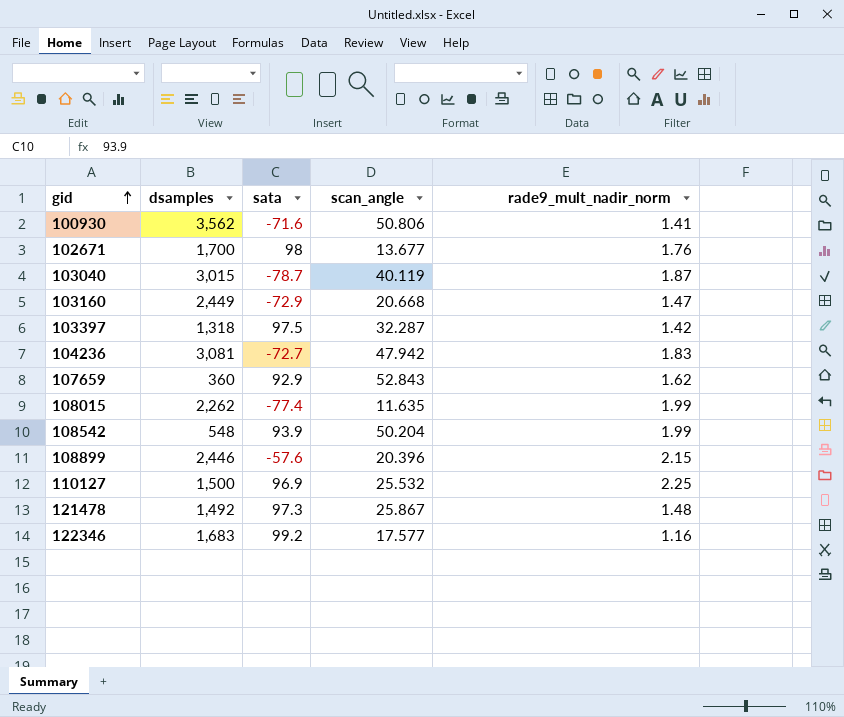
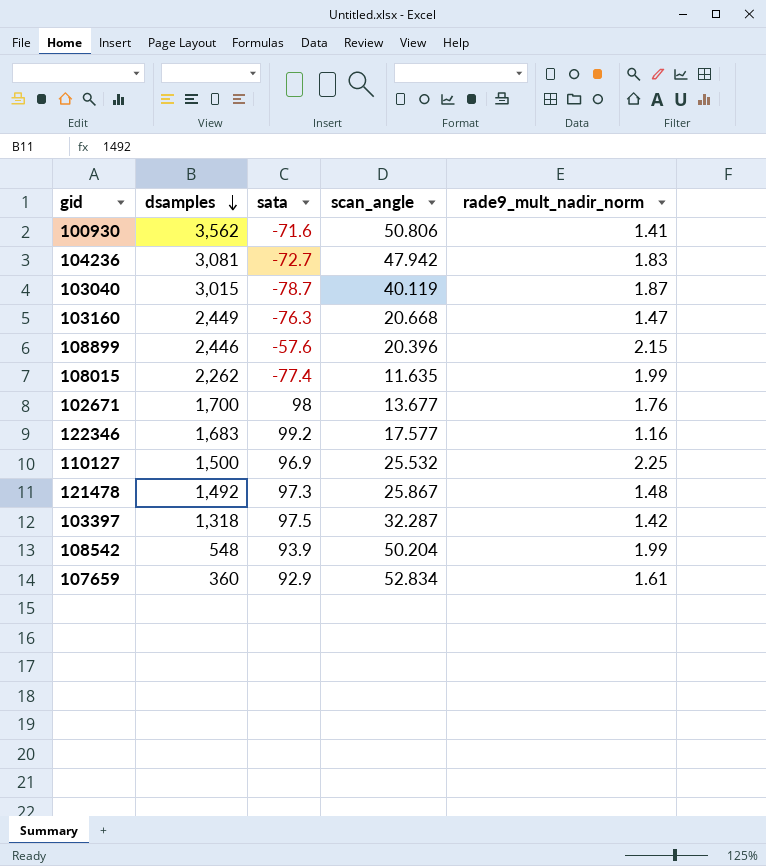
row order: gid ascending -> dsamples descending
103160 | sata: -72.9 -> -76.3
107659 | scan_angle: 52.843 -> 52.834
107659 | rade9_mult_nadir_norm: 1.62 -> 1.61

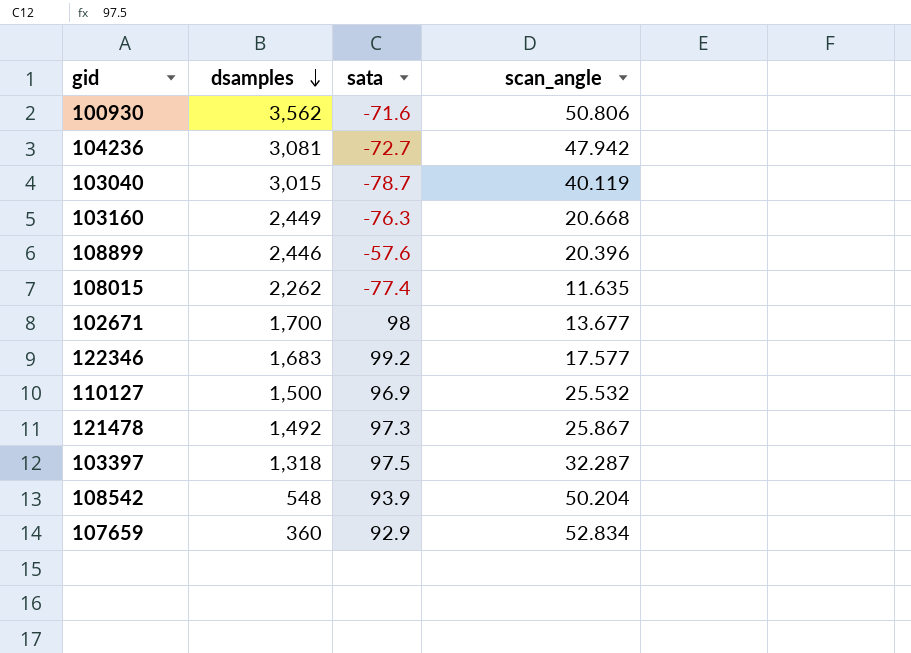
column rade9_mult_nadir_norm | position: 5 -> none

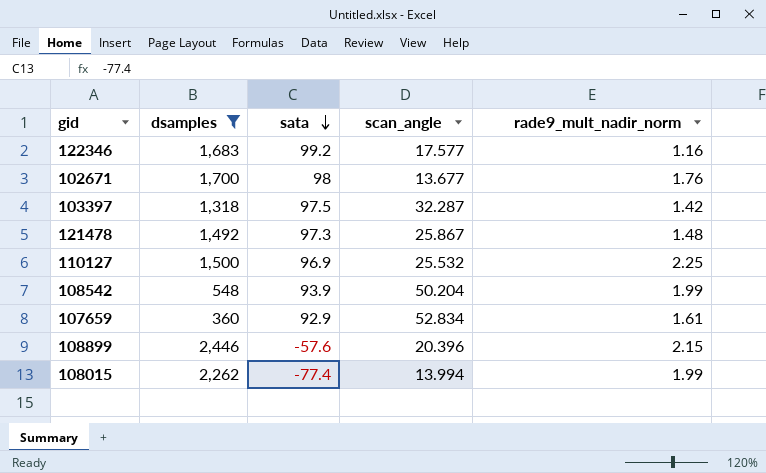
filter: none -> dsamples <= 2,446
row order: dsamples descending -> sata descending
column rade9_mult_nadir_norm | position: none -> 5
108015 | scan_angle: 11.635 -> 13.994

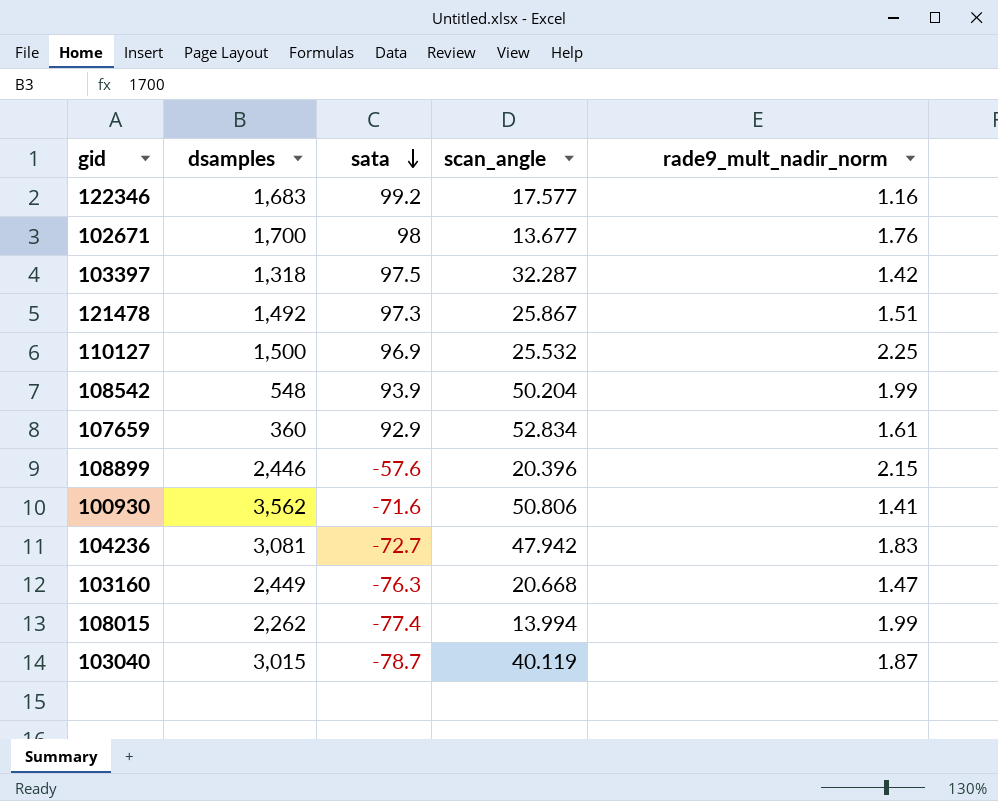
filter: dsamples <= 2,446 -> none
121478 | rade9_mult_nadir_norm: 1.48 -> 1.51

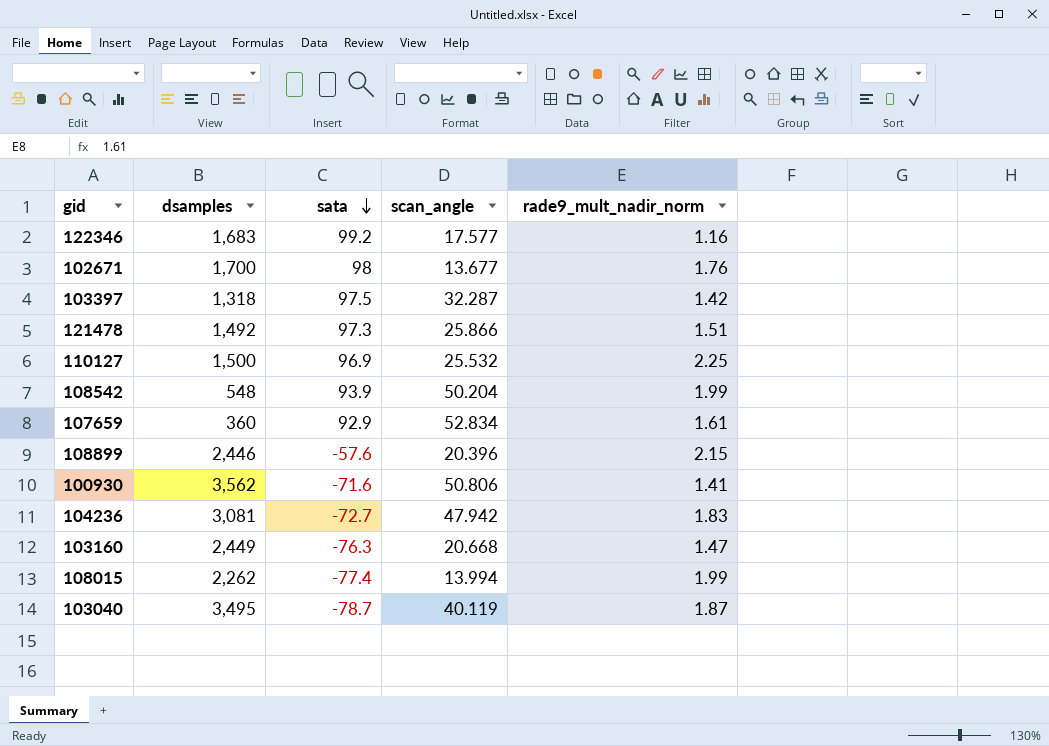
121478 | scan_angle: 25.867 -> 25.866
103040 | dsamples: 3,015 -> 3,495

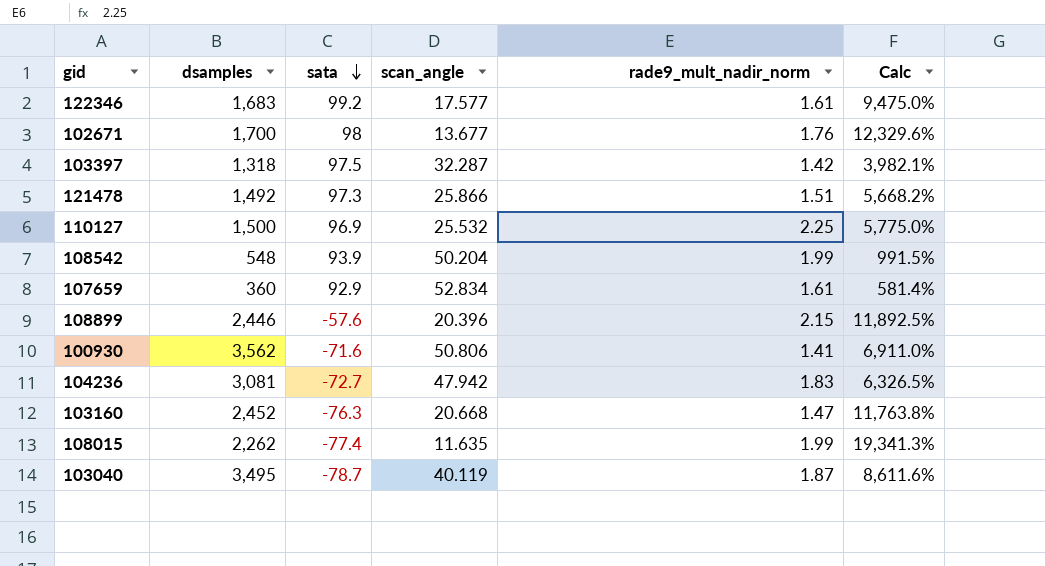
column Calc | formula: none -> ([dsamples] - [scan_angle]) / [scan_angle]
122346 | rade9_mult_nadir_norm: 1.16 -> 1.61
103160 | dsamples: 2,449 -> 2,452
108015 | scan_angle: 13.994 -> 11.635

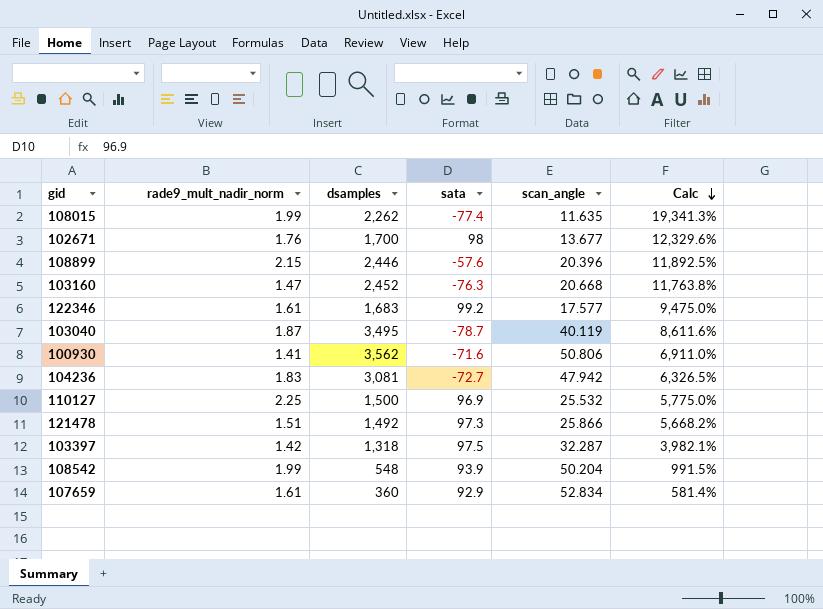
row order: sata descending -> Calc descending
column rade9_mult_nadir_norm | position: 5 -> 2

